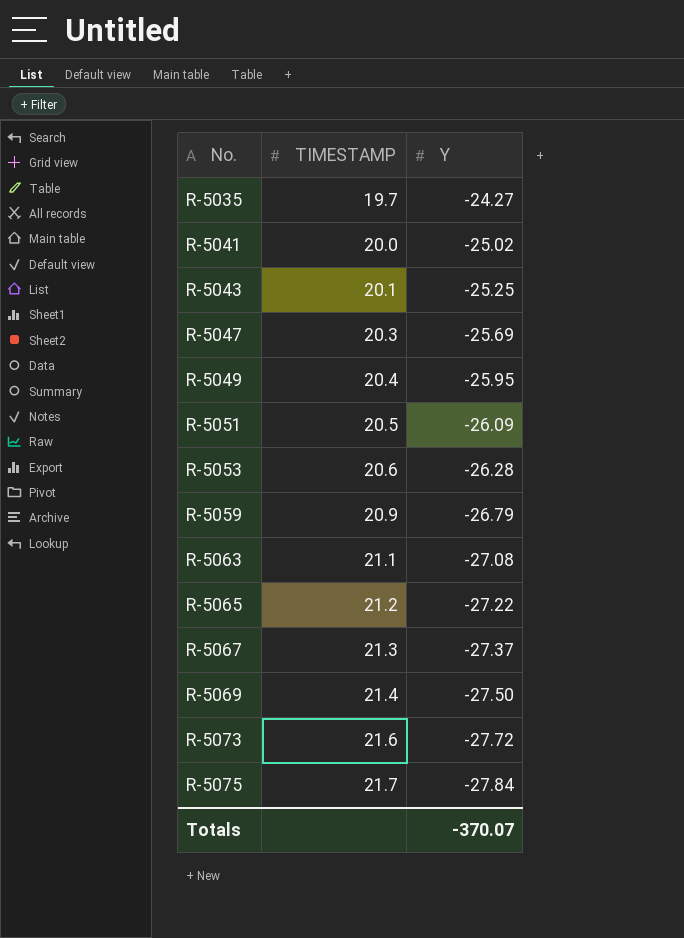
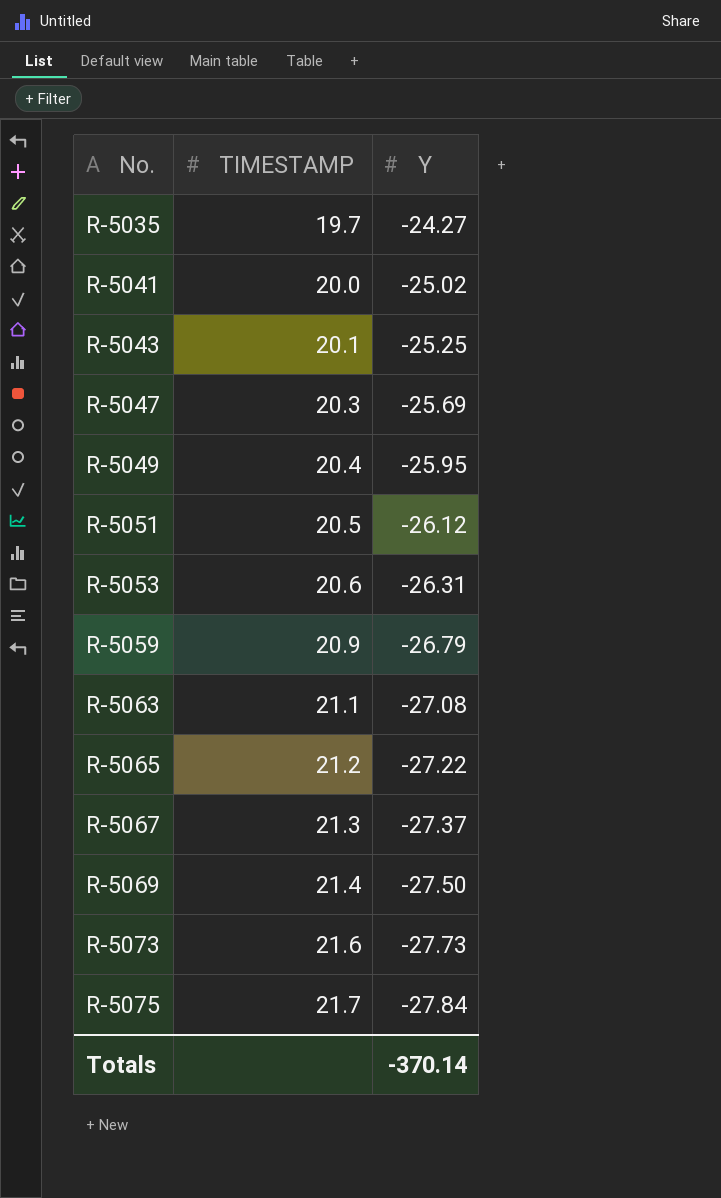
R-5051 | Y: -26.09 -> -26.12
R-5053 | Y: -26.28 -> -26.31
R-5073 | Y: -27.72 -> -27.73
Totals | Y: -370.07 -> -370.14

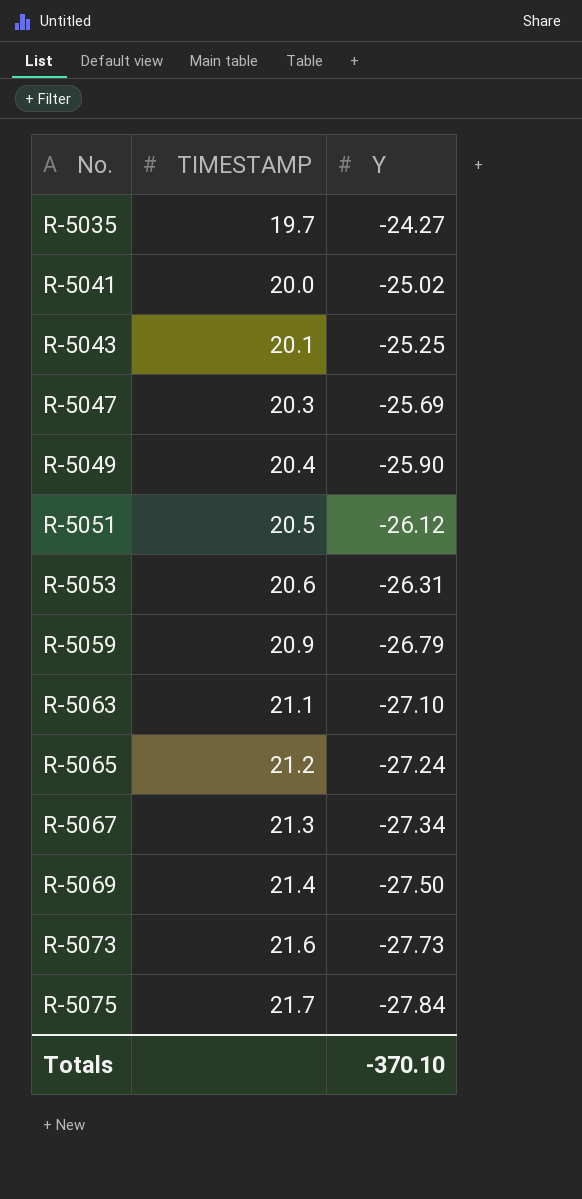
R-5049 | Y: -25.95 -> -25.90
R-5063 | Y: -27.08 -> -27.10
R-5065 | Y: -27.22 -> -27.24
R-5067 | Y: -27.37 -> -27.34
Totals | Y: -370.14 -> -370.10

